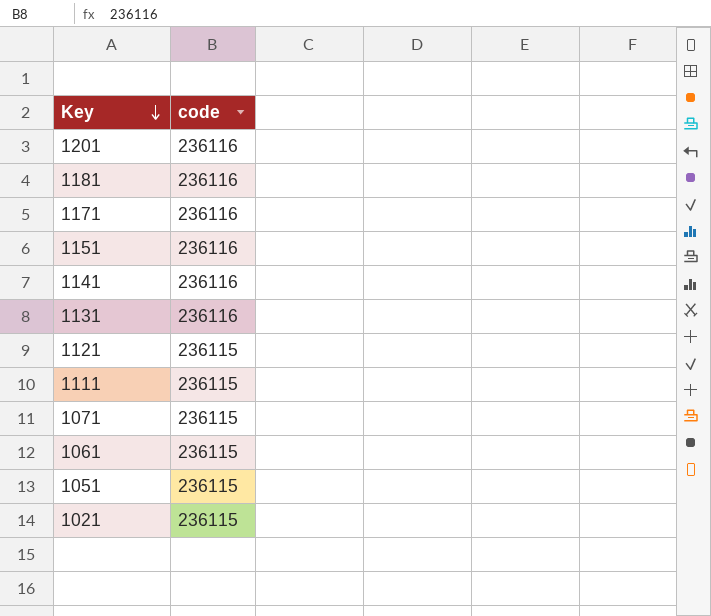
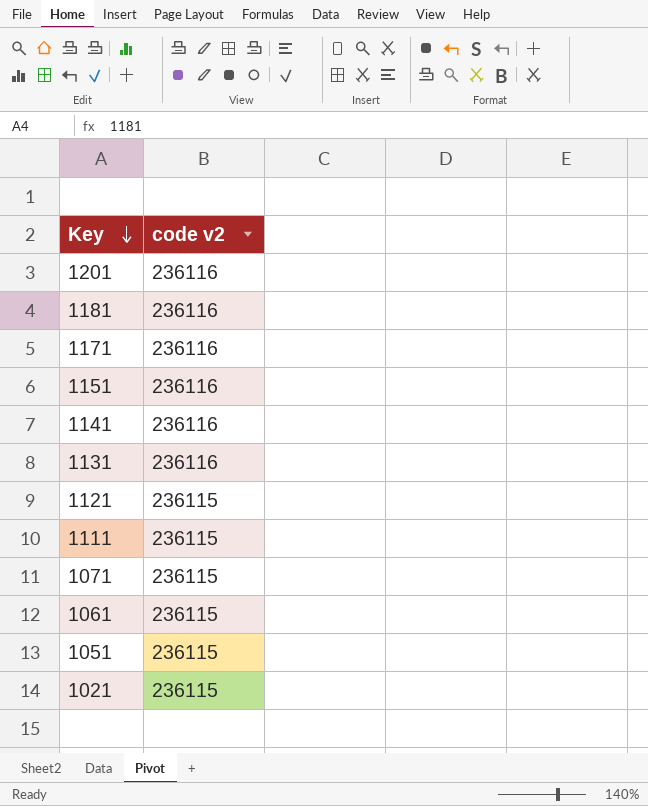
column name: code -> code v2

